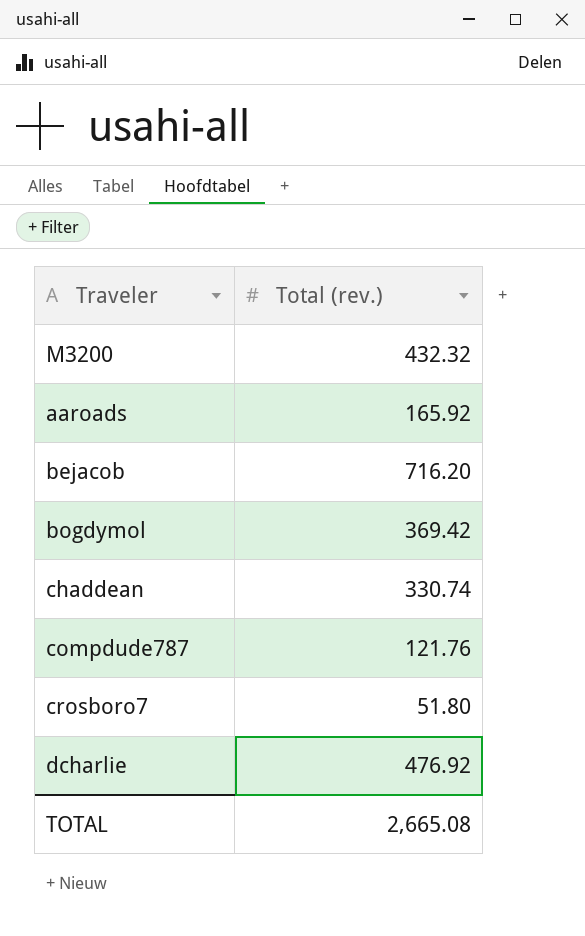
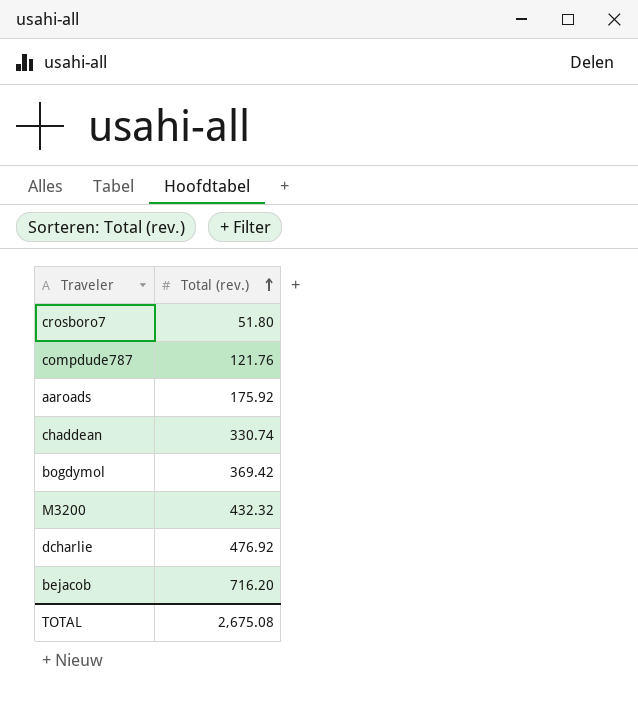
row order: none -> Total (rev.) ascending
aaroads | Total (rev.): 165.92 -> 175.92
TOTAL | Total (rev.): 2,665.08 -> 2,675.08

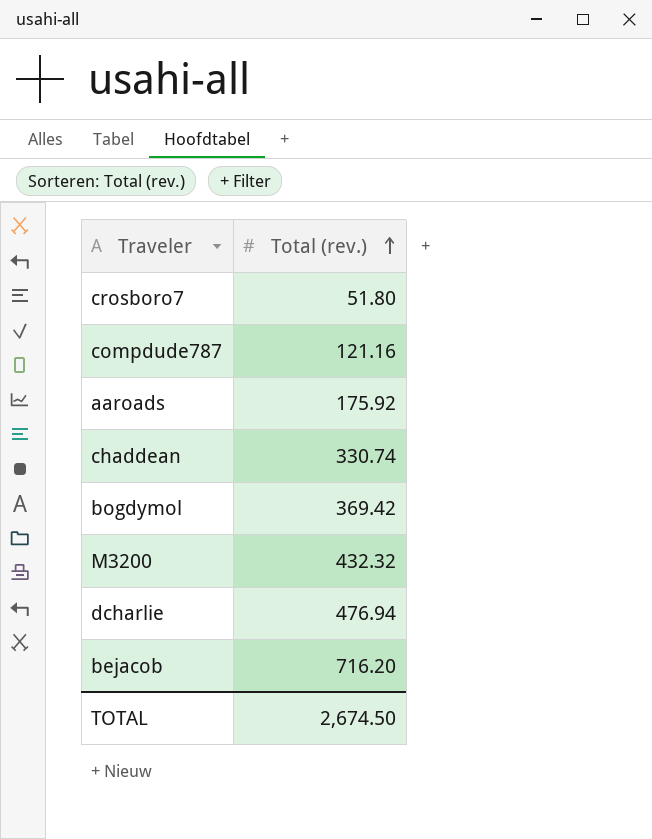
compdude787 | Total (rev.): 121.76 -> 121.16
dcharlie | Total (rev.): 476.92 -> 476.94
TOTAL | Total (rev.): 2,675.08 -> 2,674.50

